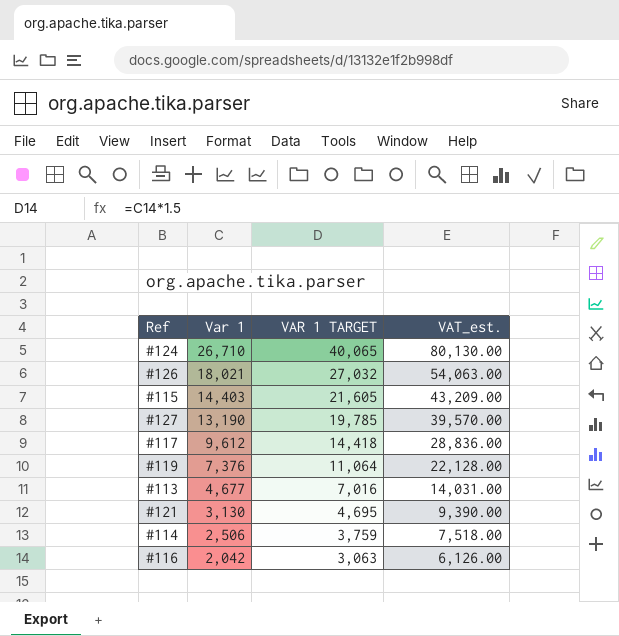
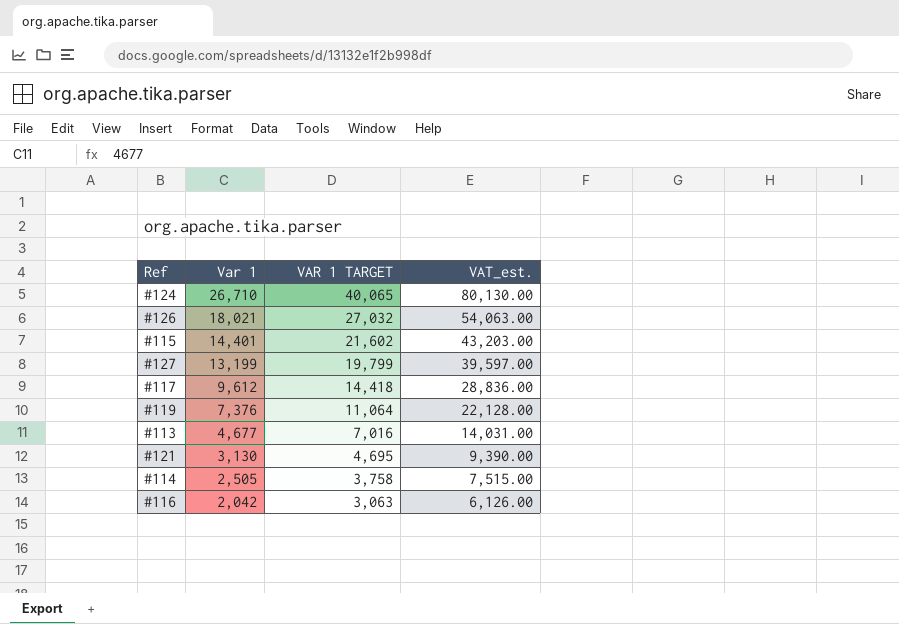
#115 | Var 1: 14,403 -> 14,401
#115 | VAR 1 TARGET: 21,605 -> 21,602
#115 | VAT_est.: 43,209.00 -> 43,203.00
#127 | Var 1: 13,190 -> 13,199
#127 | VAR 1 TARGET: 19,785 -> 19,799
#127 | VAT_est.: 39,570.00 -> 39,597.00
#114 | Var 1: 2,506 -> 2,505
#114 | VAR 1 TARGET: 3,759 -> 3,758
#114 | VAT_est.: 7,518.00 -> 7,515.00

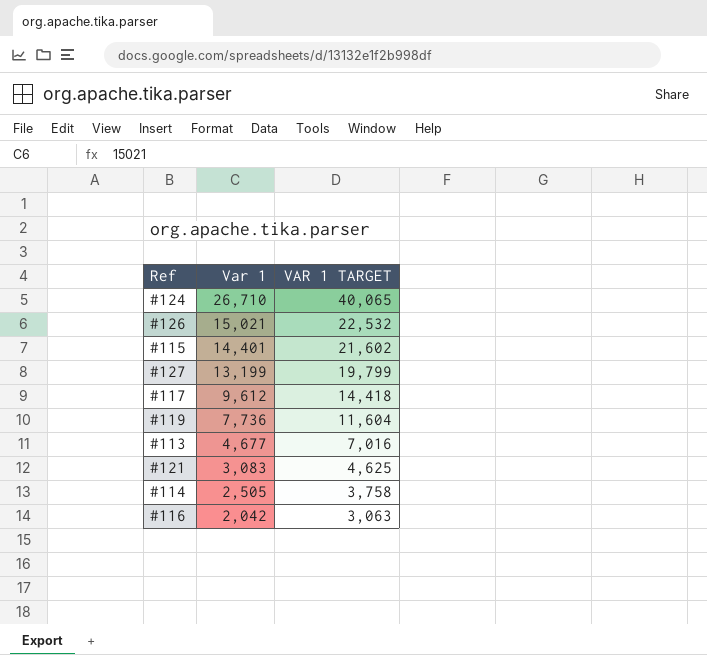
column VAT_est. | formula: [Var 1] * 3 -> none
#126 | Var 1: 18,021 -> 15,021
#126 | VAR 1 TARGET: 27,032 -> 22,532
#119 | Var 1: 7,376 -> 7,736
#119 | VAR 1 TARGET: 11,064 -> 11,604
#121 | Var 1: 3,130 -> 3,083
#121 | VAR 1 TARGET: 4,695 -> 4,625

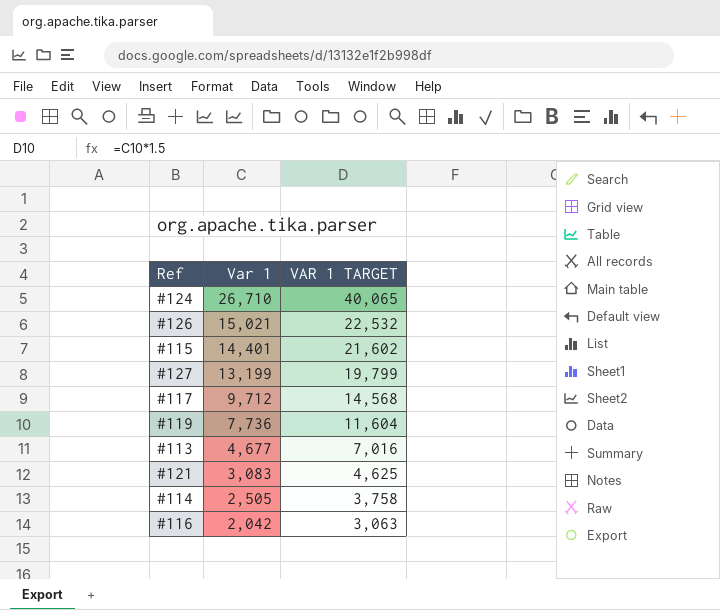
#117 | Var 1: 9,612 -> 9,712
#117 | VAR 1 TARGET: 14,418 -> 14,568

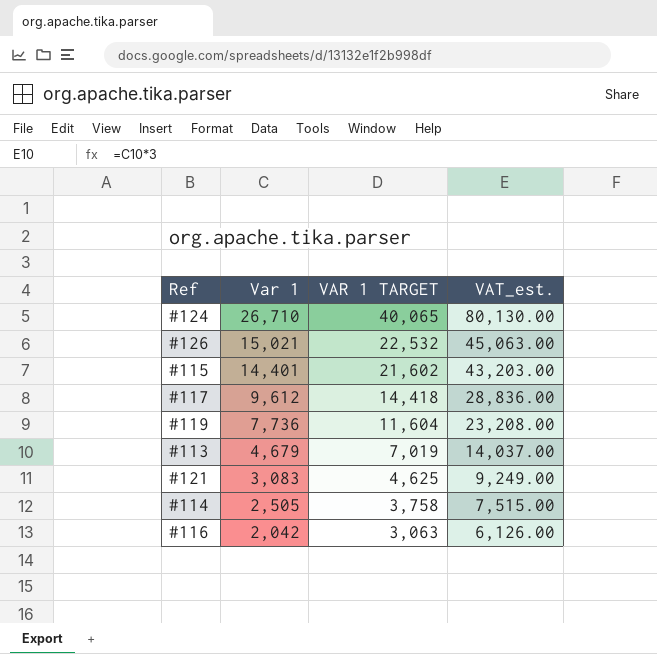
column VAT_est. | formula: none -> [Var 1] * 3
row #127: 13,199 | 19,799 -> none
#117 | Var 1: 9,712 -> 9,612
#117 | VAR 1 TARGET: 14,568 -> 14,418
#113 | Var 1: 4,677 -> 4,679
#113 | VAR 1 TARGET: 7,016 -> 7,019

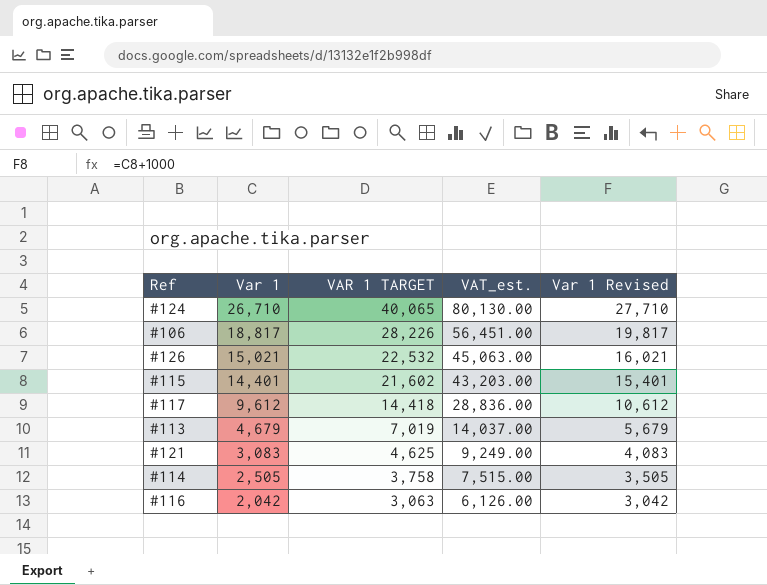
column Var 1 Revised | formula: none -> [Var 1] + 1000
row #119: 7,736 | 11,604 | 23,208.00 -> none
row #106: none -> 18,817 | 28,226 | 56,451.00 | 19,817

